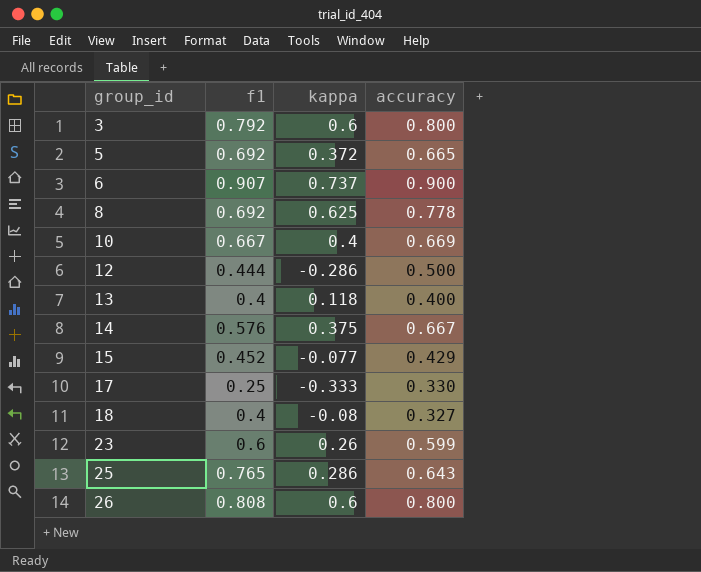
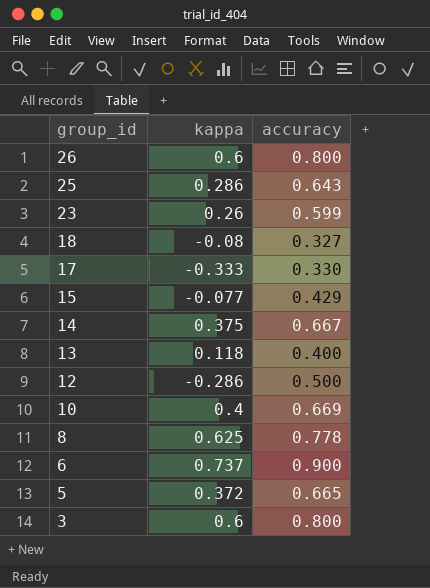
row order: group_id ascending -> group_id descending
column f1 | position: 2 -> none

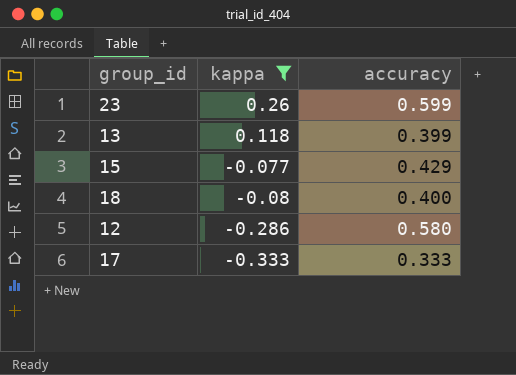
filter: none -> kappa <= 0.26
row order: group_id descending -> kappa descending
13 | accuracy: 0.400 -> 0.399
18 | accuracy: 0.327 -> 0.400
12 | accuracy: 0.500 -> 0.580
17 | accuracy: 0.330 -> 0.333

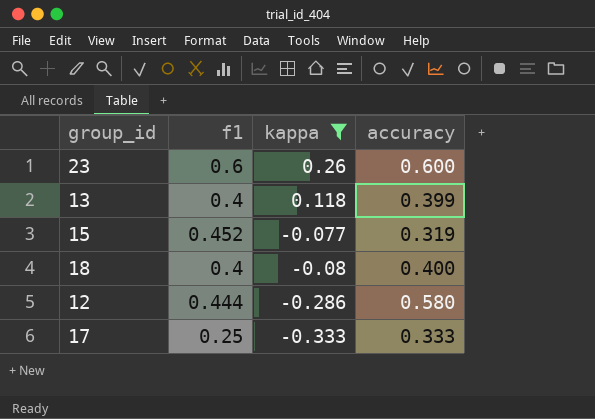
column f1 | position: none -> 2
23 | accuracy: 0.599 -> 0.600
15 | accuracy: 0.429 -> 0.319

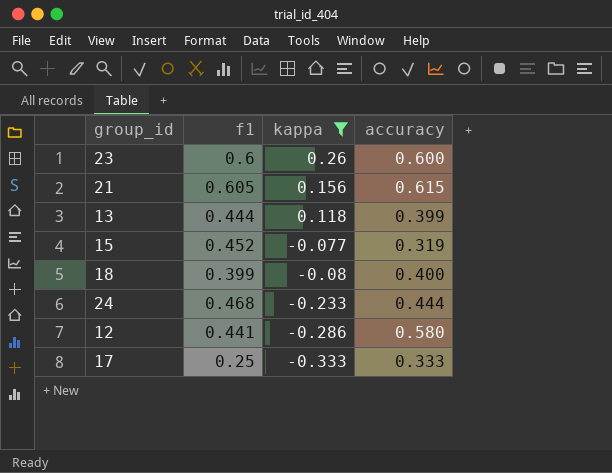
row 21: none -> 0.605 | 0.156 | 0.615
13 | f1: 0.4 -> 0.444
18 | f1: 0.4 -> 0.399
row 24: none -> 0.468 | -0.233 | 0.444
12 | f1: 0.444 -> 0.441

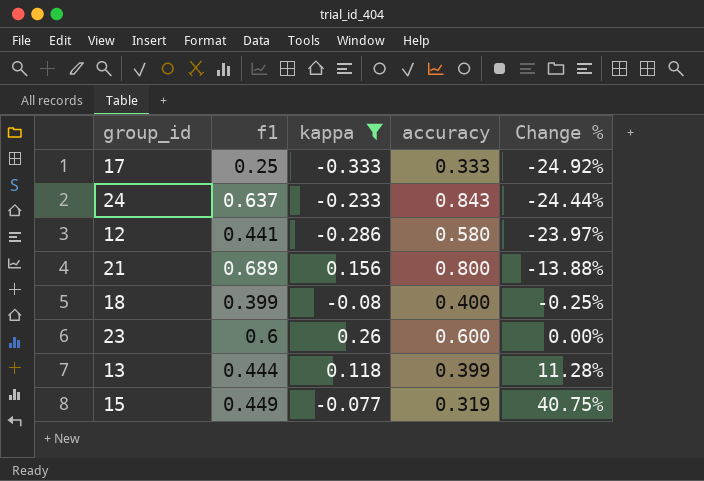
row order: kappa descending -> Change % ascending
column Change % | formula: none -> ([f1] - [accuracy]) / [accuracy]
24 | f1: 0.468 -> 0.637
24 | accuracy: 0.444 -> 0.843
21 | f1: 0.605 -> 0.689
21 | accuracy: 0.615 -> 0.800
15 | f1: 0.452 -> 0.449

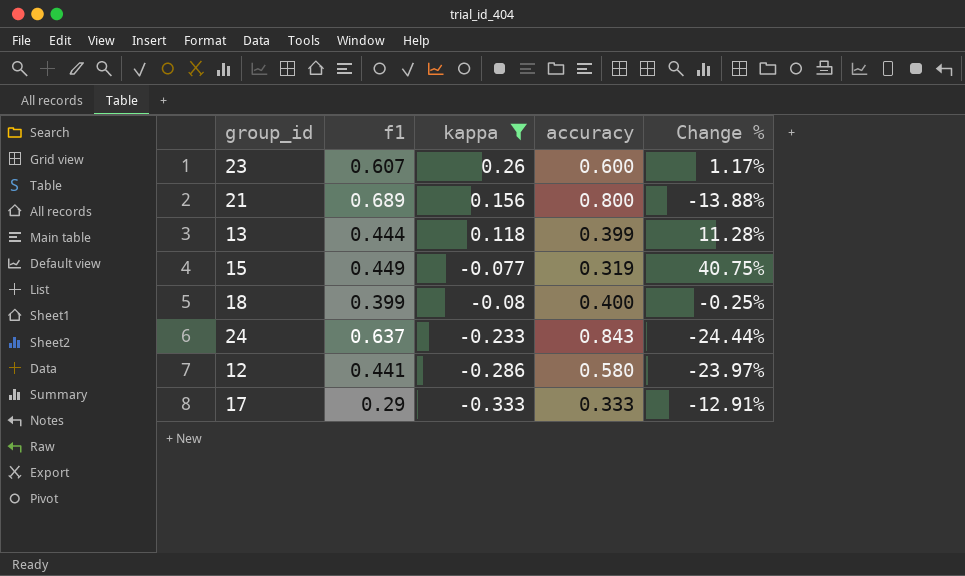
row order: Change % ascending -> kappa descending
23 | f1: 0.6 -> 0.607
23 | Change %: 0.00% -> 1.17%
17 | f1: 0.25 -> 0.29
17 | Change %: -24.92% -> -12.91%

